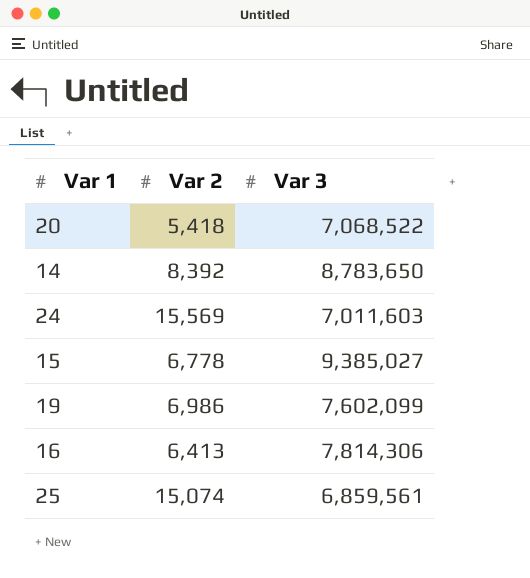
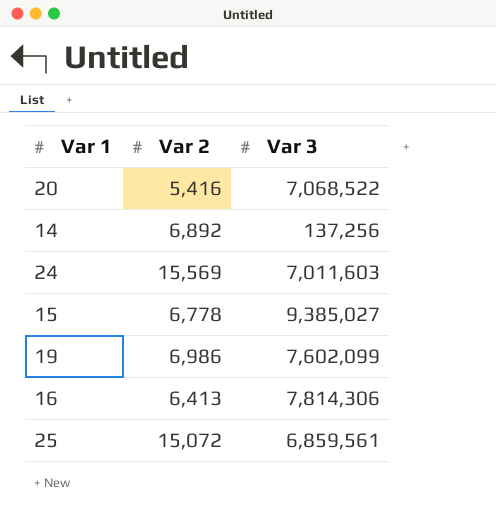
20 | Var 2: 5,418 -> 5,416
14 | Var 2: 8,392 -> 6,892
14 | Var 3: 8,783,650 -> 137,256
25 | Var 2: 15,074 -> 15,072

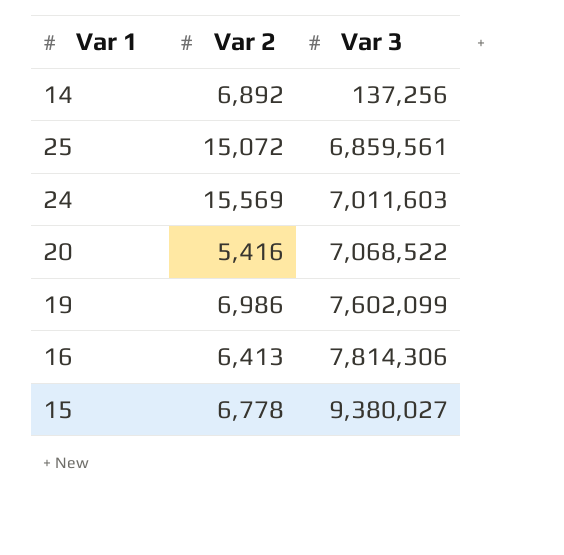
row order: none -> Var 3 ascending
15 | Var 3: 9,385,027 -> 9,380,027

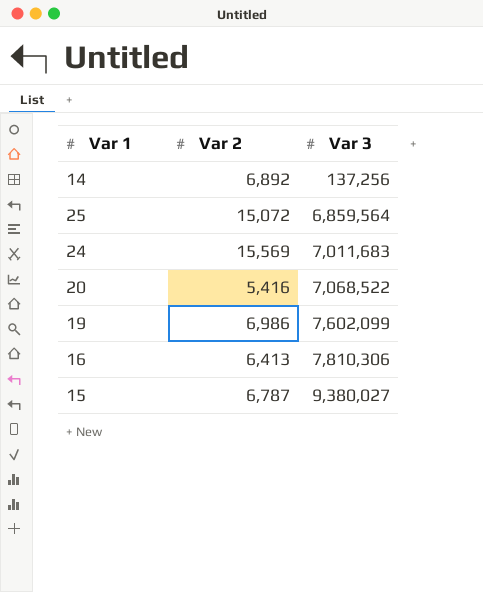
25 | Var 3: 6,859,561 -> 6,859,564
24 | Var 3: 7,011,603 -> 7,011,683
16 | Var 3: 7,814,306 -> 7,810,306
15 | Var 2: 6,778 -> 6,787

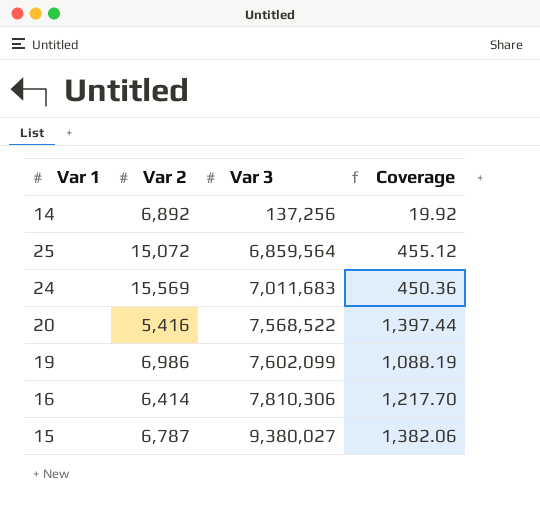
column Coverage | formula: none -> [Var 3] / [Var 2]
20 | Var 3: 7,068,522 -> 7,568,522
16 | Var 2: 6,413 -> 6,414

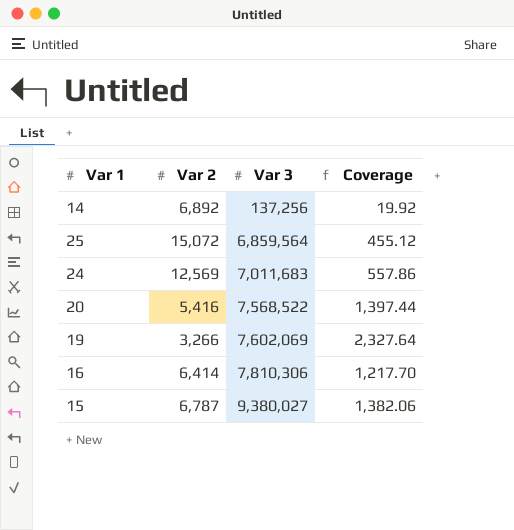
24 | Var 2: 15,569 -> 12,569
24 | Coverage: 450.36 -> 557.86
19 | Var 2: 6,986 -> 3,266
19 | Var 3: 7,602,099 -> 7,602,069
19 | Coverage: 1,088.19 -> 2,327.64

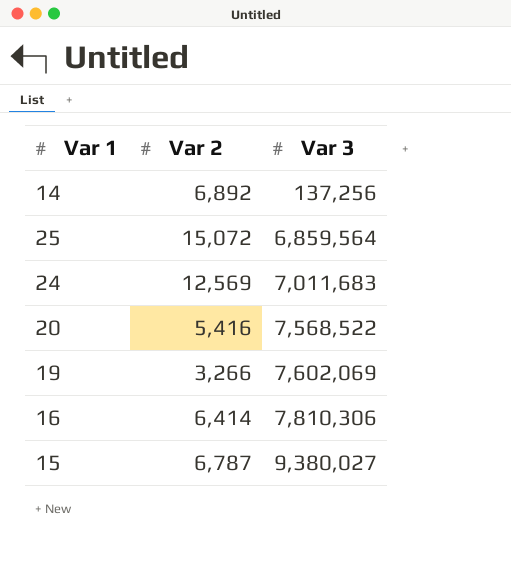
column Coverage | formula: [Var 3] / [Var 2] -> none

